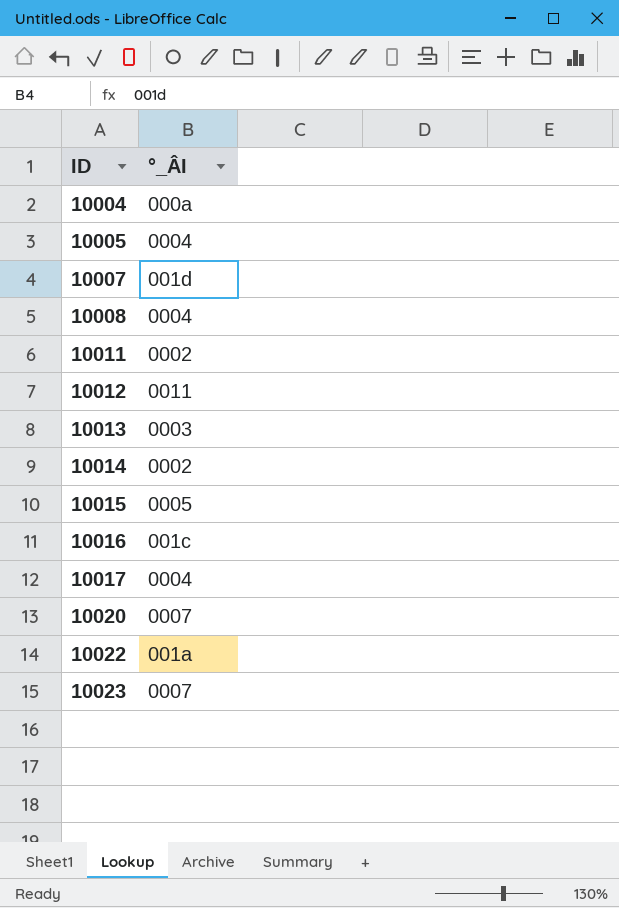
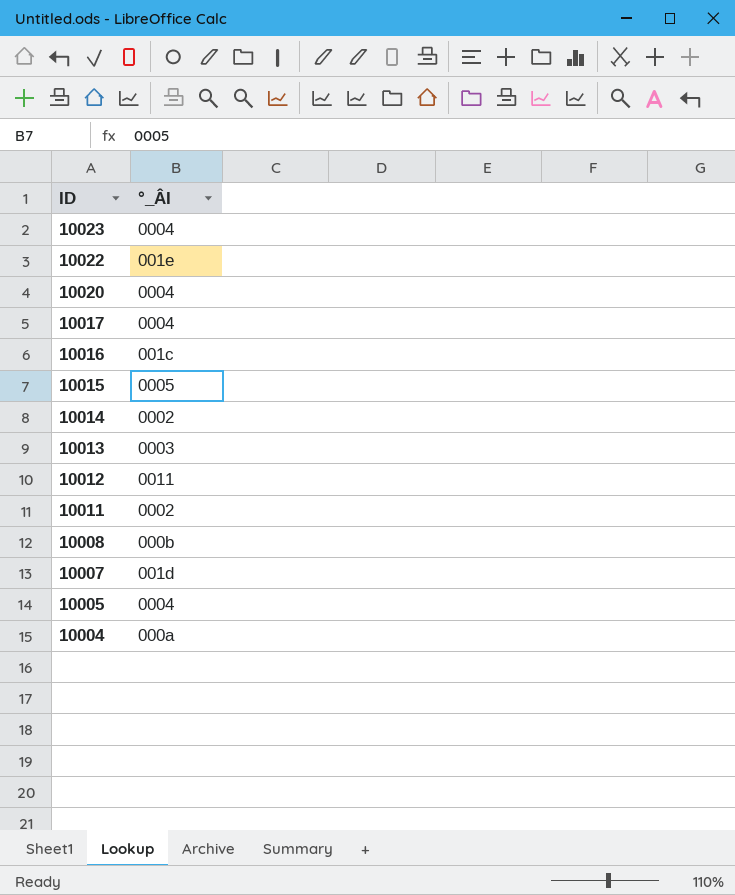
row order: ID ascending -> ID descending
10023 | °_ÂI: 0007 -> 0004
10022 | °_ÂI: 001a -> 001e
10020 | °_ÂI: 0007 -> 0004
10008 | °_ÂI: 0004 -> 000b

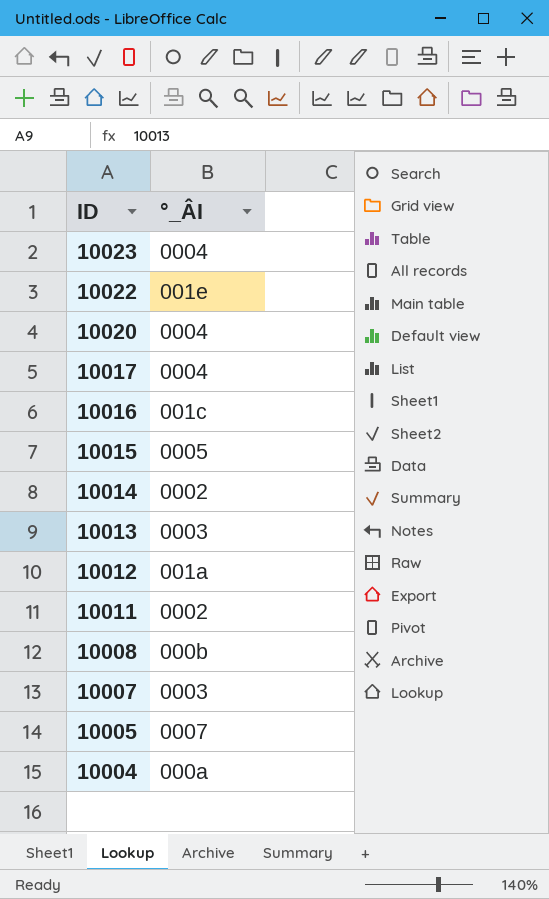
10012 | °_ÂI: 0011 -> 001a
10007 | °_ÂI: 001d -> 0003
10005 | °_ÂI: 0004 -> 0007

